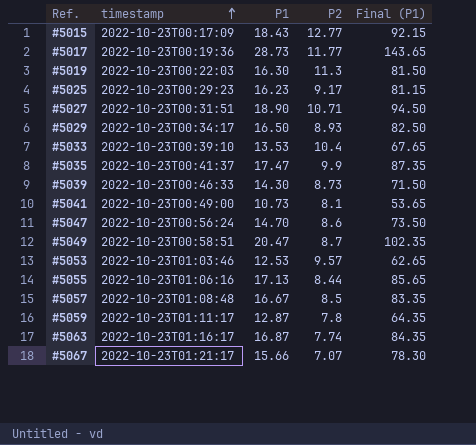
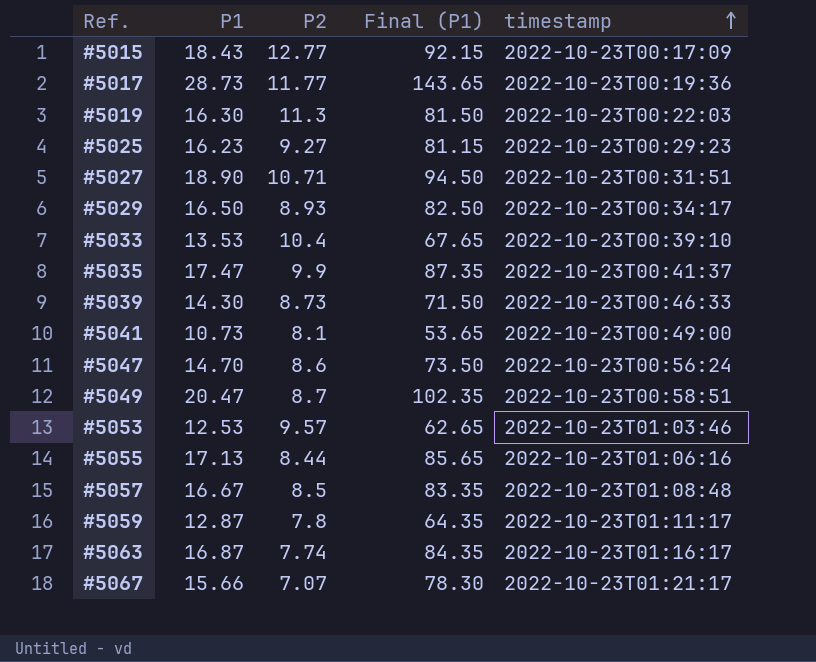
column timestamp | position: 2 -> 5
#5025 | P2: 9.17 -> 9.27

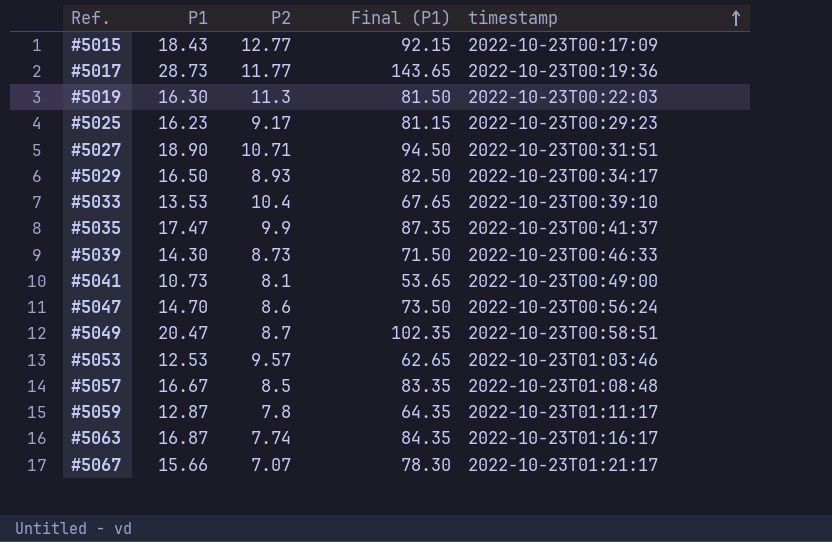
row #5055: 17.13 | 8.44 | 85.65 | 2022-10-23T01:06:16 -> none
#5025 | P2: 9.27 -> 9.17

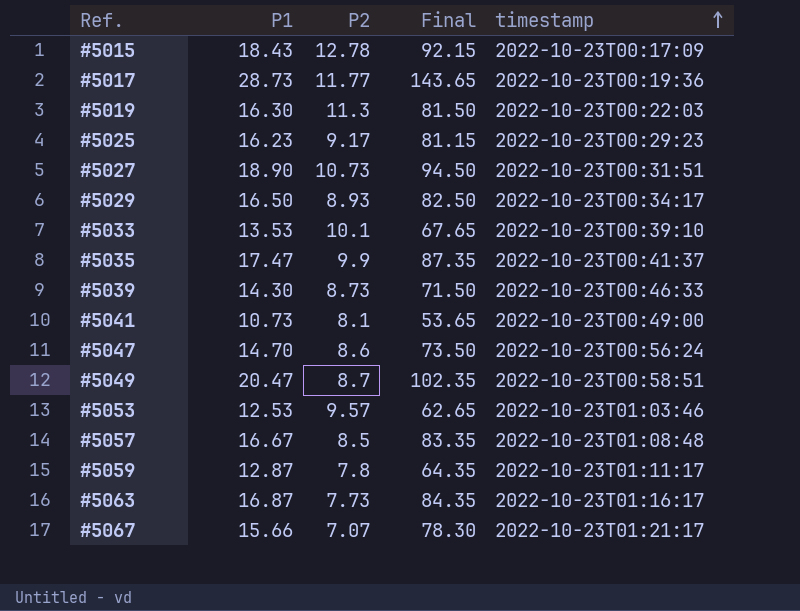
column name: Final (P1) -> Final
#5015 | P2: 12.77 -> 12.78
#5027 | P2: 10.71 -> 10.73
#5033 | P2: 10.4 -> 10.1
#5063 | P2: 7.74 -> 7.73

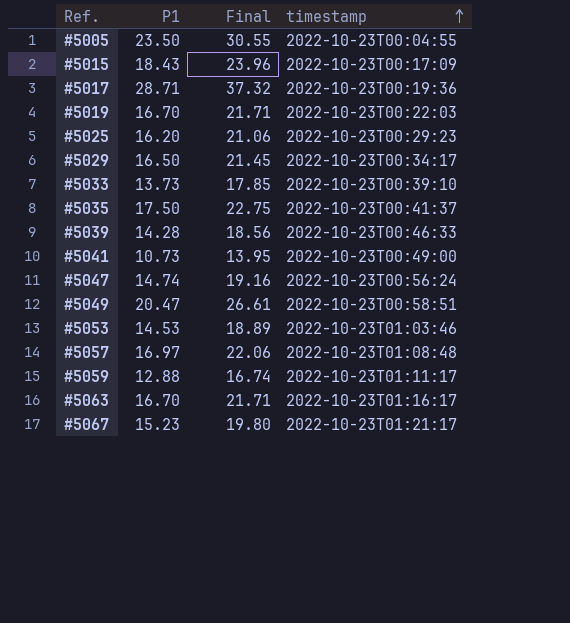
column P2 | position: 3 -> none
column Final | formula: [P1] * 5 -> [P1] * 1.3
row #5027: 18.90 | 10.73 | 94.50 | 2022-10-23T00:31:51 -> none
row #5005: none -> 23.50 | 30.55 | 2022-10-23T00:04:55
#5017 | P1: 28.73 -> 28.71
#5019 | P1: 16.30 -> 16.70
#5025 | P1: 16.23 -> 16.20
#5033 | P1: 13.53 -> 13.73
#5035 | P1: 17.47 -> 17.50
#5039 | P1: 14.30 -> 14.28
#5047 | P1: 14.70 -> 14.74
#5053 | P1: 12.53 -> 14.53
#5057 | P1: 16.67 -> 16.97
#5059 | P1: 12.87 -> 12.88
#5063 | P1: 16.87 -> 16.70
#5067 | P1: 15.66 -> 15.23

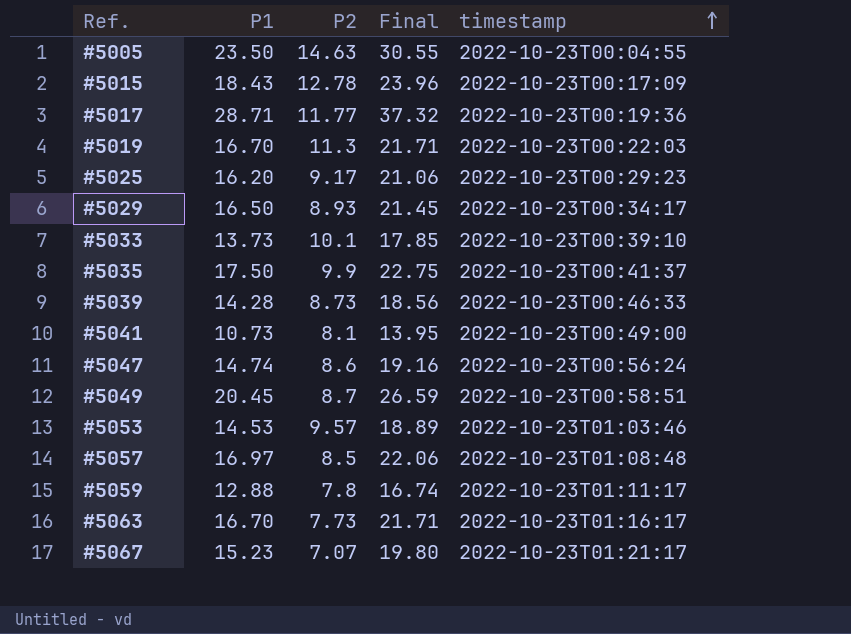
column P2 | position: none -> 3
#5049 | P1: 20.47 -> 20.45
#5049 | Final: 26.61 -> 26.59

